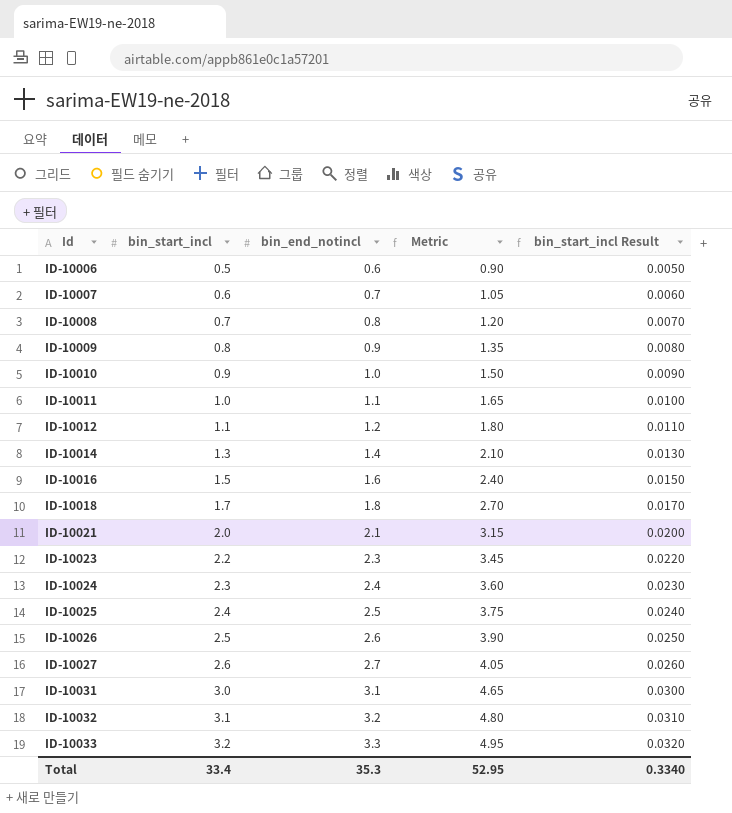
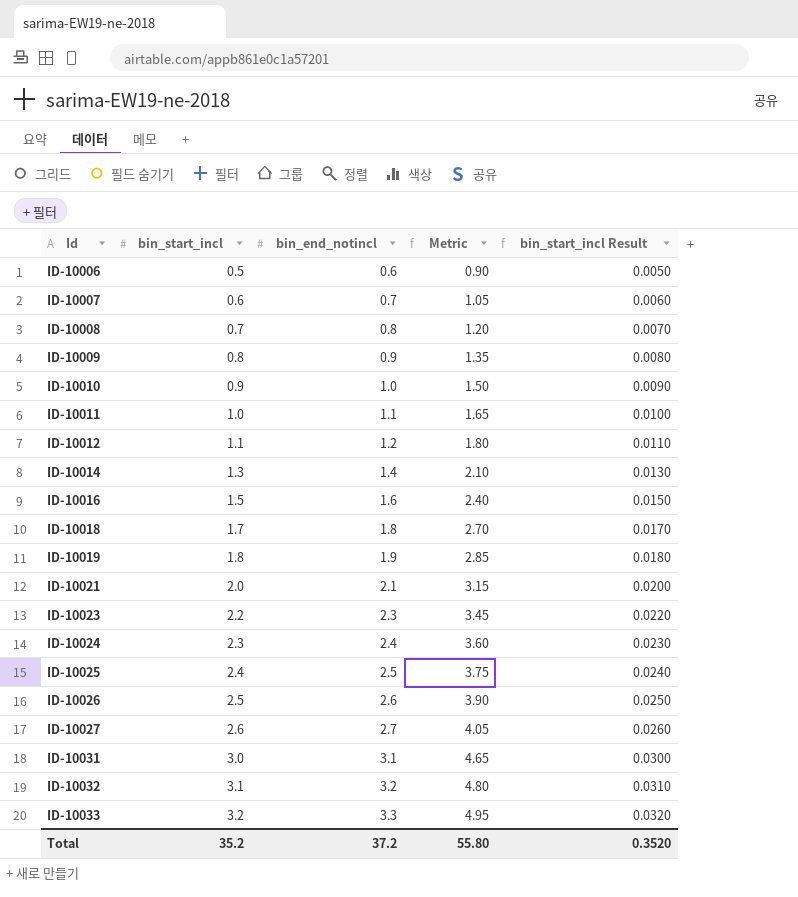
row ID-10019: none -> 1.8 | 1.9 | 2.85 | 0.0180
Total | bin_start_incl: 33.4 -> 35.2
Total | bin_end_notincl: 35.3 -> 37.2
Total | Metric: 52.95 -> 55.80
Total | bin_start_incl Result: 0.3340 -> 0.3520

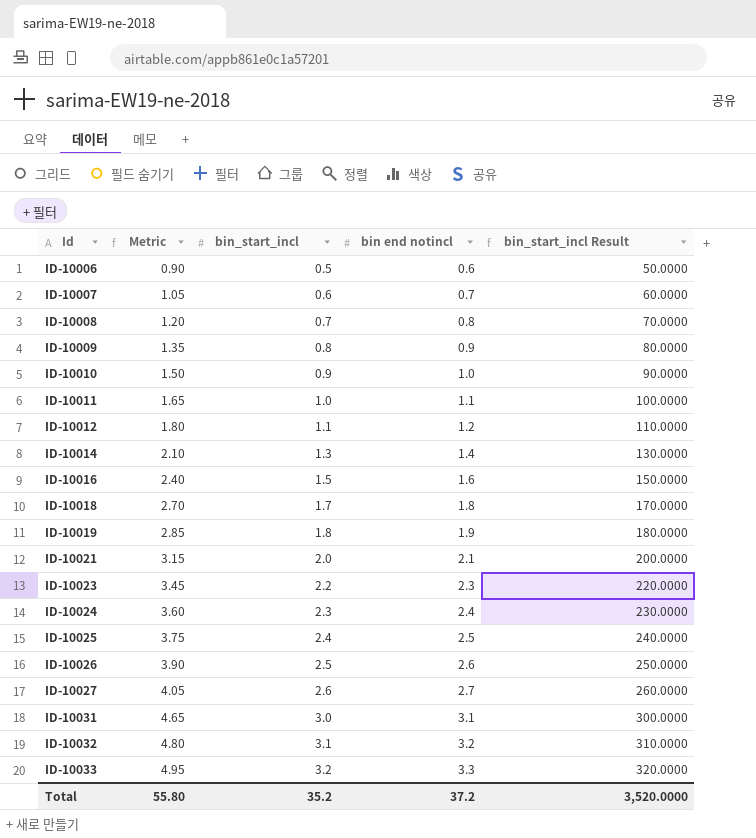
column Metric | position: 4 -> 2
column name: bin_end_notincl -> bin end notincl
column bin_start_incl Result | formula: [bin_start_incl] * 0.01 -> [bin_start_incl] * 100
Total | bin_start_incl Result: 0.3520 -> 3,520.0000

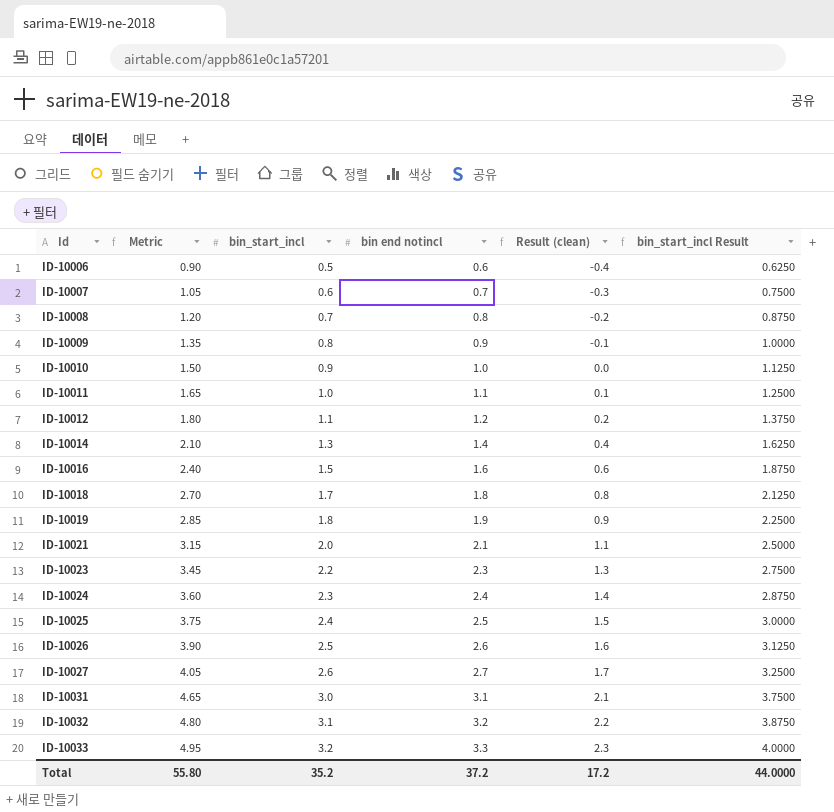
column Result (clean) | formula: none -> [bin end notincl] - 1
column bin_start_incl Result | formula: [bin_start_incl] * 100 -> [bin_start_incl] * 1.25
Total | bin_start_incl Result: 3,520.0000 -> 44.0000

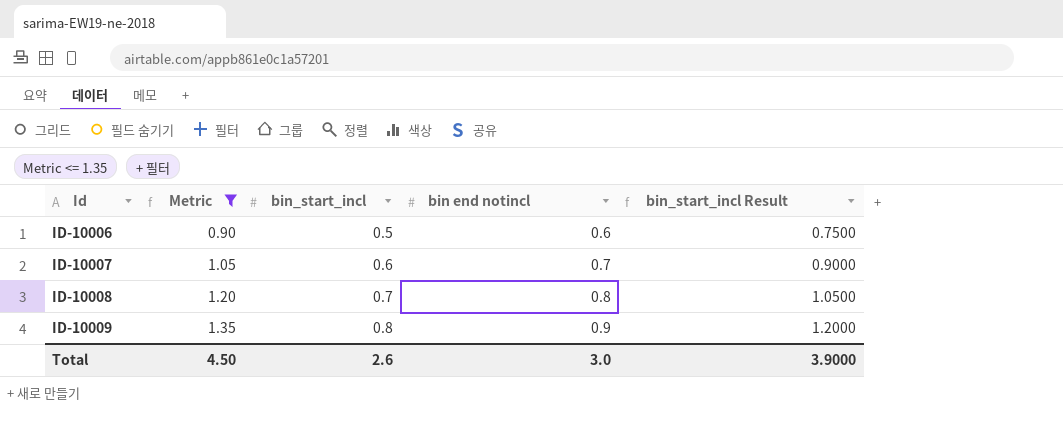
filter: none -> Metric <= 1.35
column Result (clean) | formula: [bin end notincl] - 1 -> none
column bin_start_incl Result | formula: [bin_start_incl] * 1.25 -> [bin_start_incl] * 1.5
Total | Metric: 55.80 -> 4.50
Total | bin_start_incl: 35.2 -> 2.6
Total | bin end notincl: 37.2 -> 3.0
Total | bin_start_incl Result: 44.0000 -> 3.9000

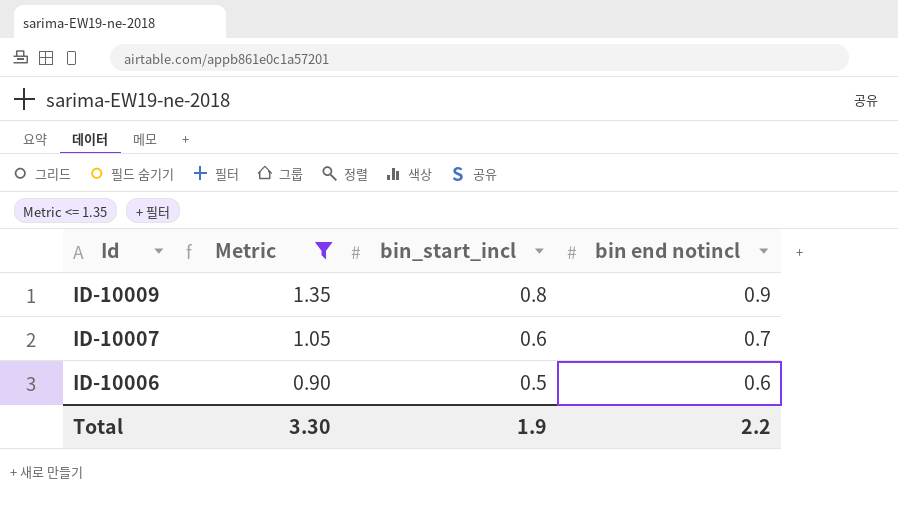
row order: Id ascending -> Id descending
column bin_start_incl Result | formula: [bin_start_incl] * 1.5 -> none
row ID-10008: 1.20 | 0.7 | 0.8 | 1.0500 -> none
Total | Metric: 4.50 -> 3.30
Total | bin_start_incl: 2.6 -> 1.9
Total | bin end notincl: 3.0 -> 2.2

